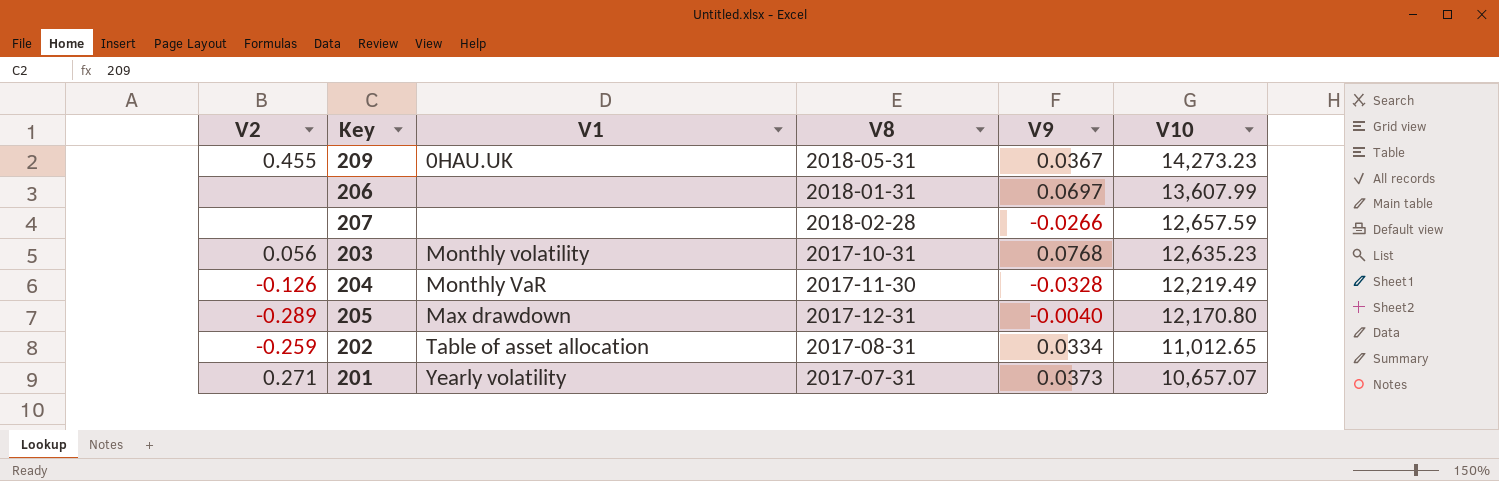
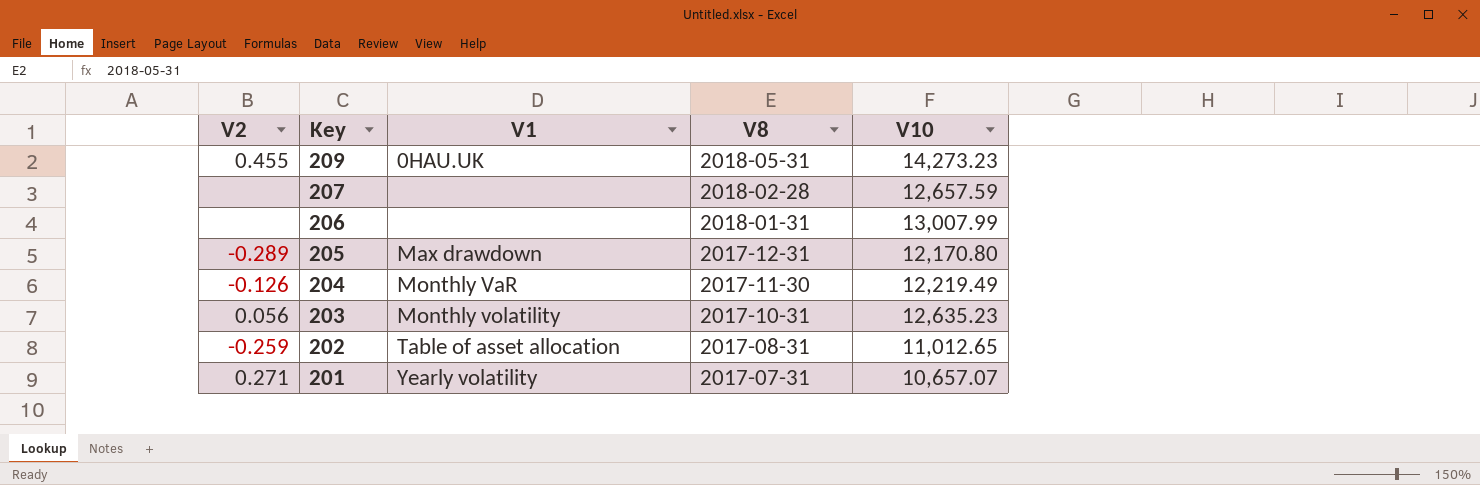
row order: V10 descending -> Key descending
column V9 | position: 5 -> none
206 | V10: 13,607.99 -> 13,007.99

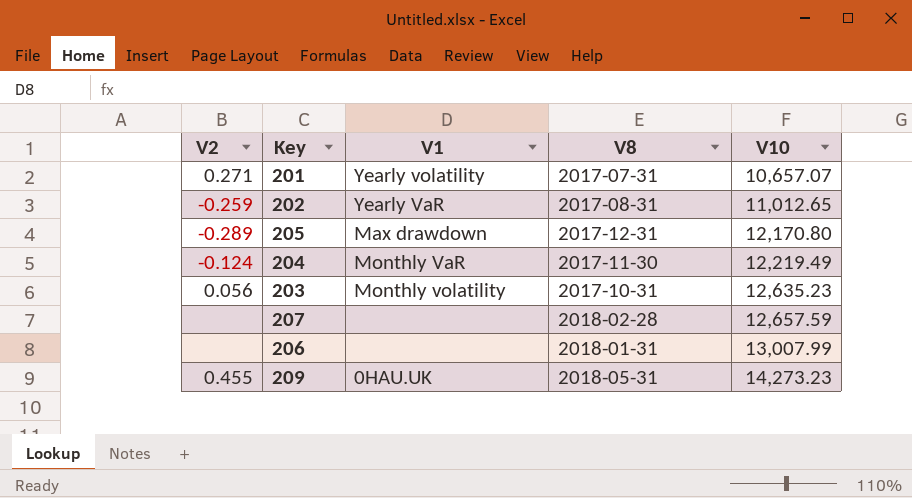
row order: Key descending -> V10 ascending
202 | V1: Table of asset allocation -> Yearly VaR
204 | V2: -0.126 -> -0.124

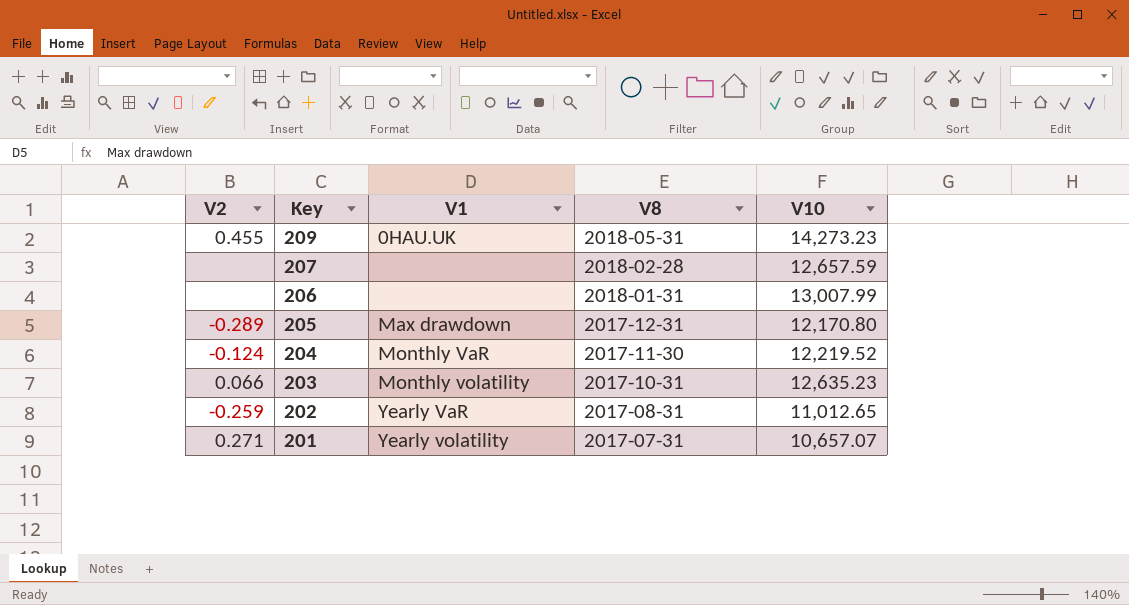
row order: V10 ascending -> Key descending
204 | V10: 12,219.49 -> 12,219.52
203 | V2: 0.056 -> 0.066

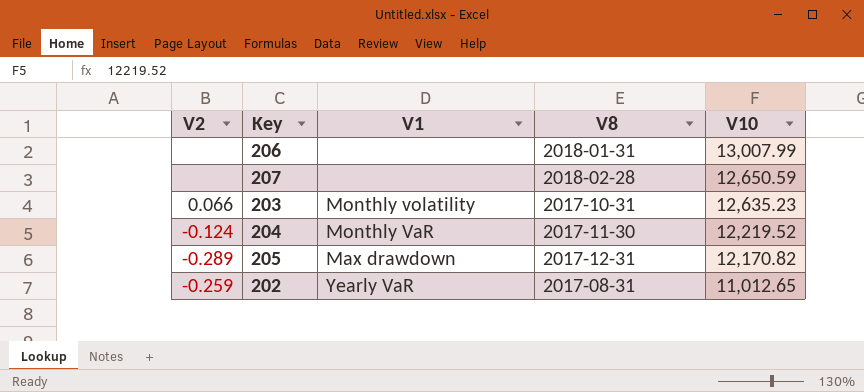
row order: Key descending -> V10 descending
row 209: 0.455 | 0HAU.UK | 2018-05-31 | 14,273.23 -> none
row 201: 0.271 | Yearly volatility | 2017-07-31 | 10,657.07 -> none
207 | V10: 12,657.59 -> 12,650.59
205 | V10: 12,170.80 -> 12,170.82

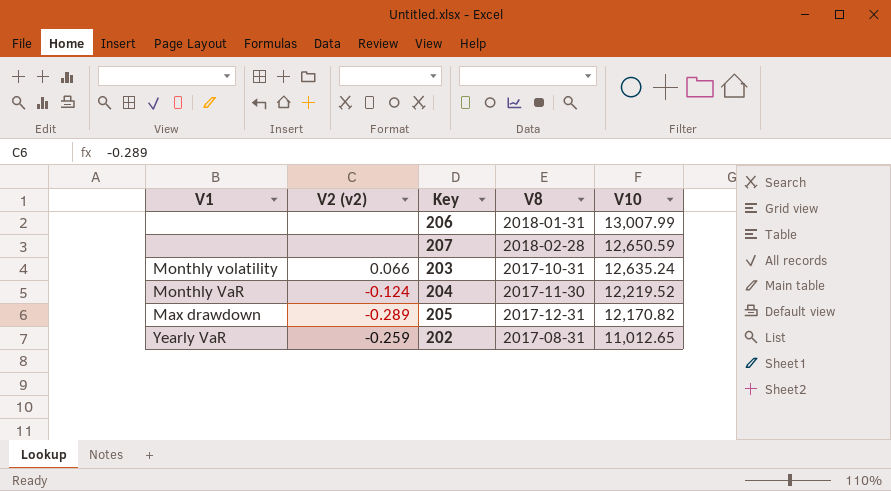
column V1 | position: 3 -> 1
column name: V2 -> V2 (v2)
203 | V10: 12,635.23 -> 12,635.24

